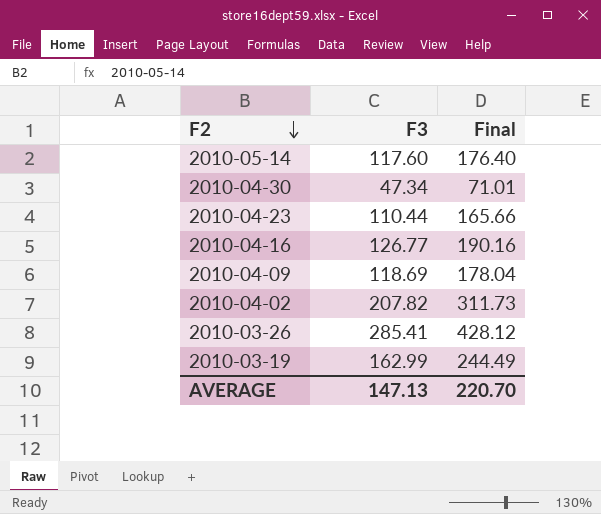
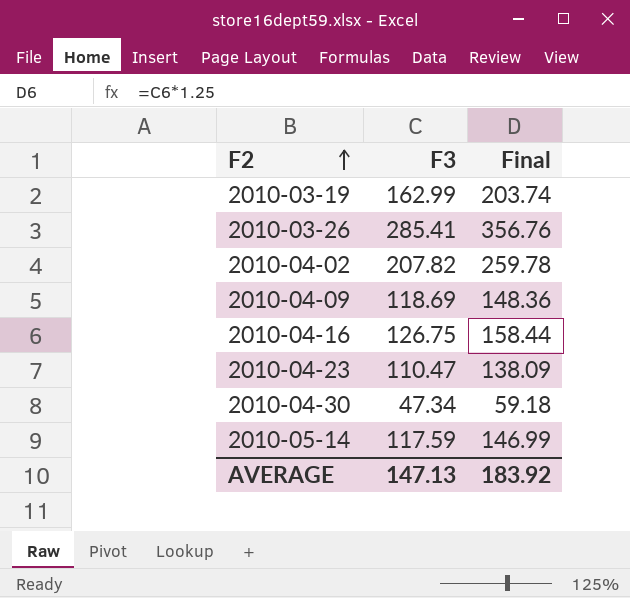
row order: F2 descending -> F2 ascending
column Final | formula: [F3] * 1.5 -> [F3] * 1.25
2010-04-16 | F3: 126.77 -> 126.75
2010-04-23 | F3: 110.44 -> 110.47
2010-05-14 | F3: 117.60 -> 117.59
AVERAGE | Final: 220.70 -> 183.92

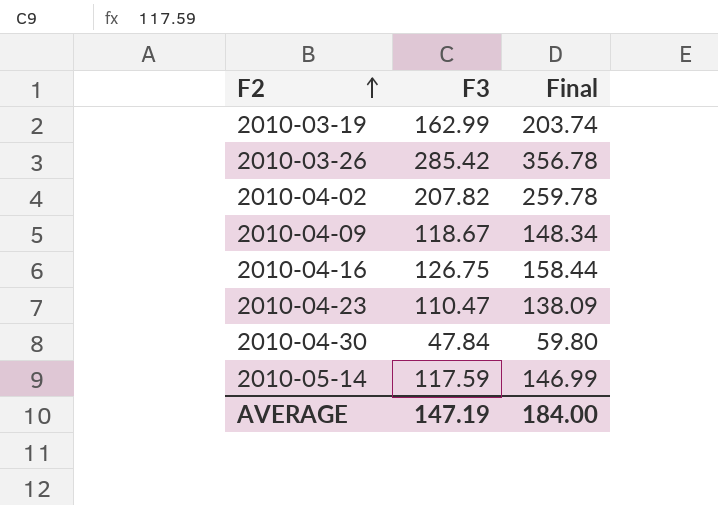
2010-03-26 | F3: 285.41 -> 285.42
2010-03-26 | Final: 356.76 -> 356.78
2010-04-09 | F3: 118.69 -> 118.67
2010-04-09 | Final: 148.36 -> 148.34
2010-04-30 | F3: 47.34 -> 47.84
2010-04-30 | Final: 59.18 -> 59.80
AVERAGE | F3: 147.13 -> 147.19
AVERAGE | Final: 183.92 -> 184.00

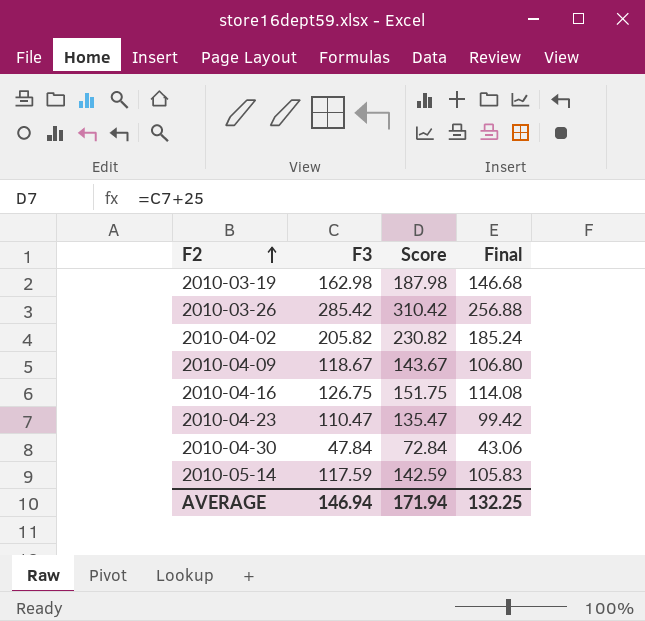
column Score | formula: none -> [F3] + 25
column Final | formula: [F3] * 1.25 -> [F3] * 0.9
2010-03-19 | F3: 162.99 -> 162.98
2010-04-02 | F3: 207.82 -> 205.82
AVERAGE | F3: 147.19 -> 146.94
AVERAGE | Final: 184.00 -> 132.25

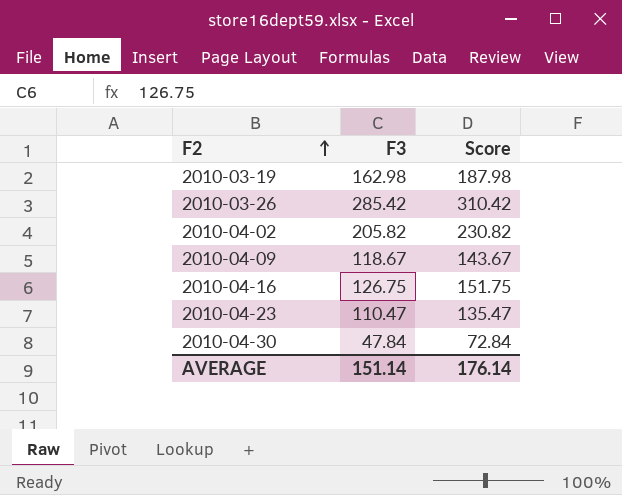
column Final | formula: [F3] * 0.9 -> none
row 2010-05-14: 117.59 | 142.59 | 105.83 -> none
AVERAGE | F3: 146.94 -> 151.14
AVERAGE | Score: 171.94 -> 176.14

